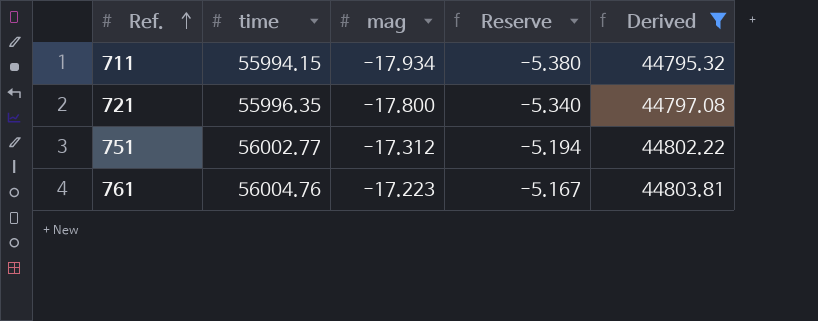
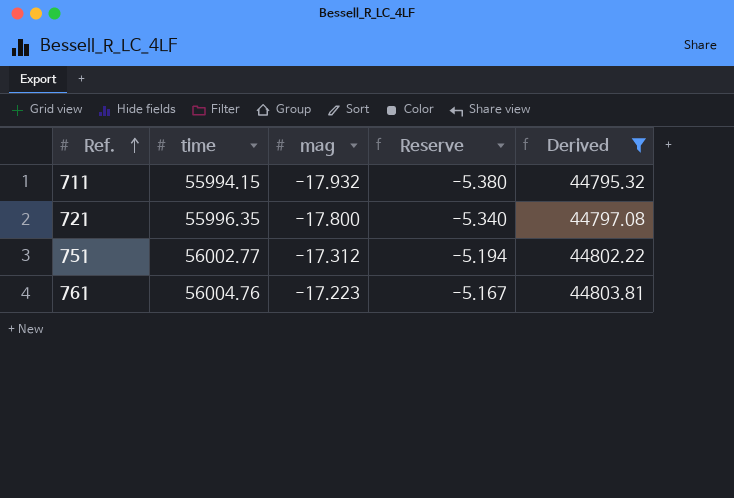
711 | mag: -17.934 -> -17.932

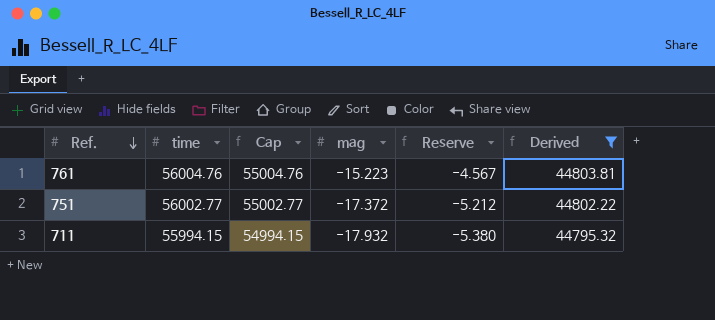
row order: Ref. ascending -> Ref. descending
column Cap | formula: none -> [time] - 1000
row 721: 55996.35 | -17.800 | -5.340 | 44797.08 -> none
761 | mag: -17.223 -> -15.223
761 | Reserve: -5.167 -> -4.567
751 | mag: -17.312 -> -17.372
751 | Reserve: -5.194 -> -5.212

